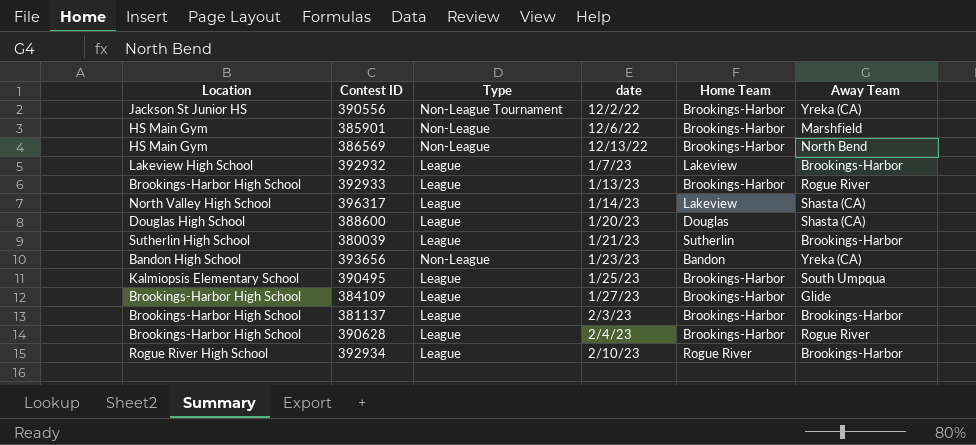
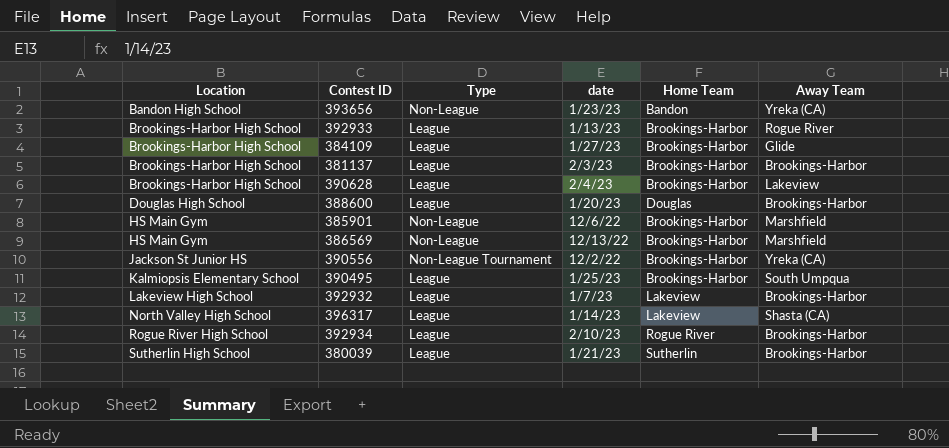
row order: date ascending -> Location ascending
390628 | Away Team: Rogue River -> Lakeview
388600 | Away Team: Shasta (CA) -> Brookings-Harbor
386569 | Away Team: North Bend -> Marshfield

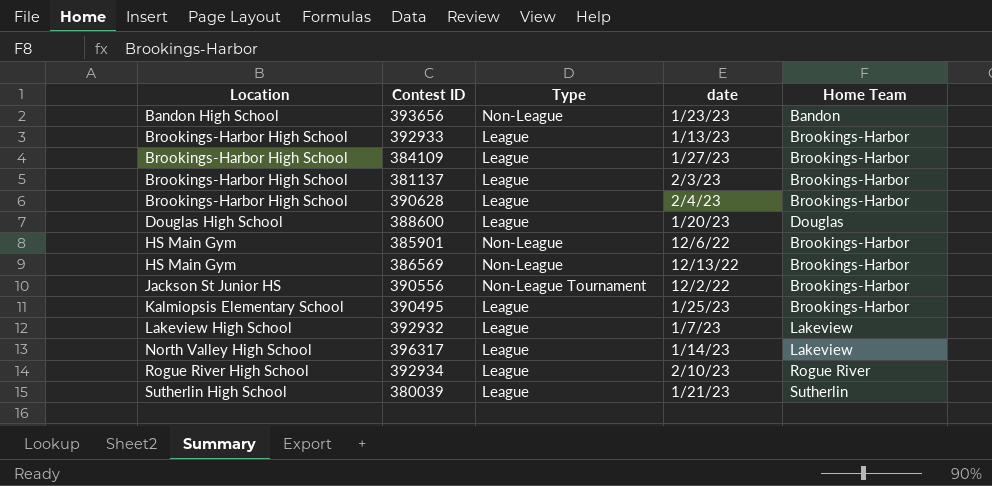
column Away Team | position: 6 -> none

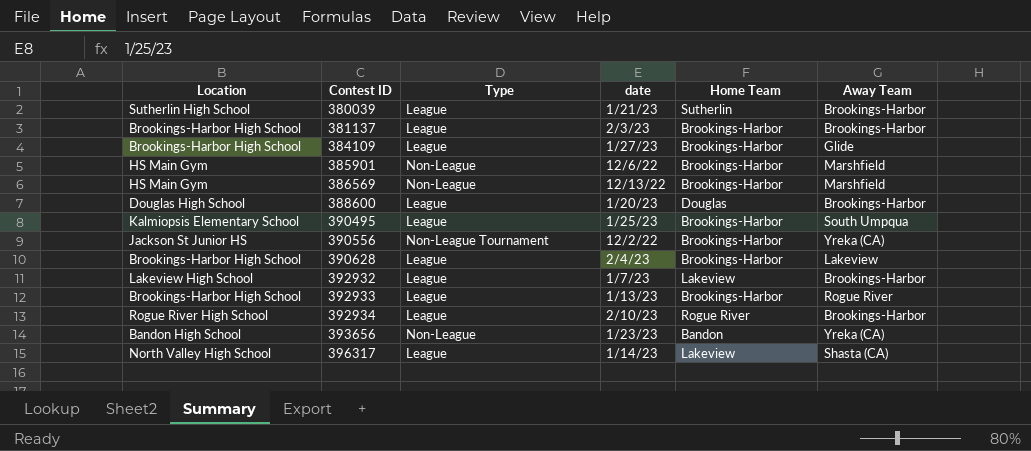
row order: Location ascending -> Contest ID ascending
column Away Team | position: none -> 6

